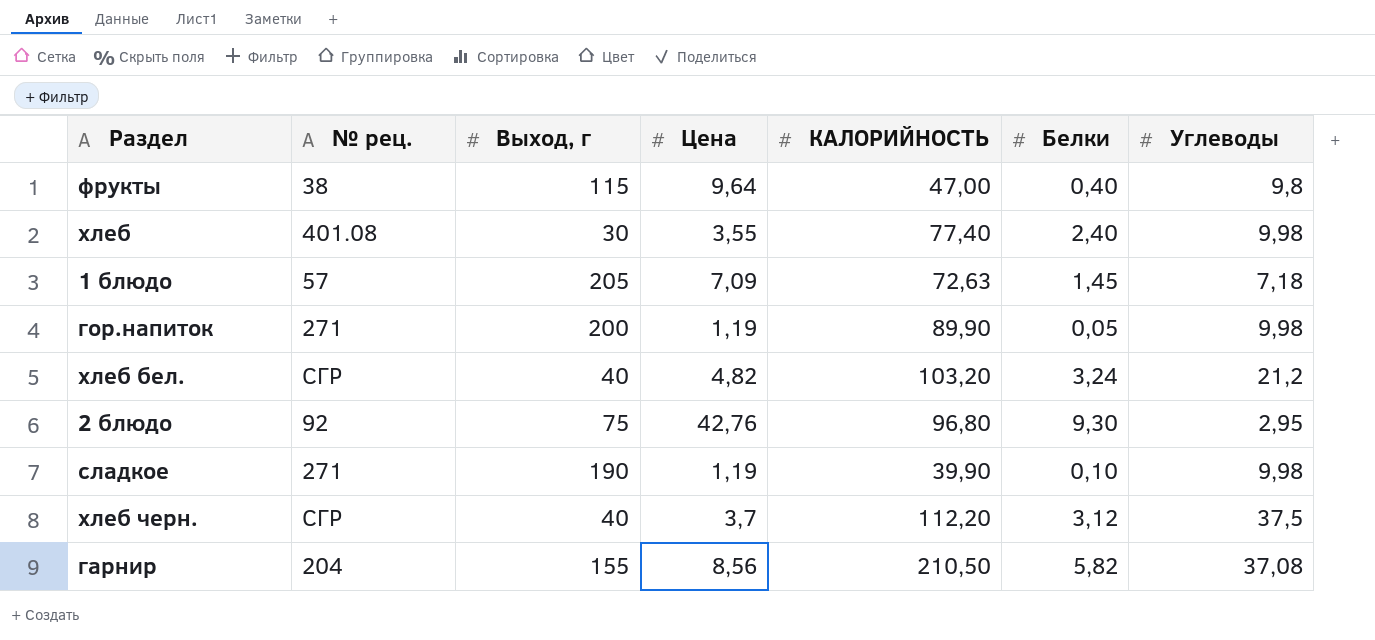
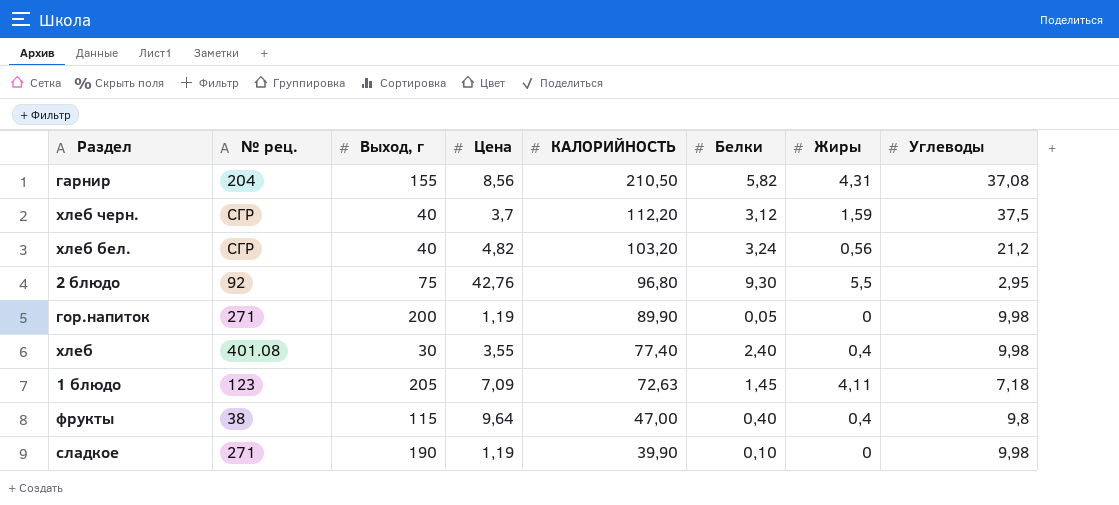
row order: none -> КАЛОРИЙНОСТЬ descending
column Жиры | position: none -> 7
1 блюдо | № рец.: 57 -> 123

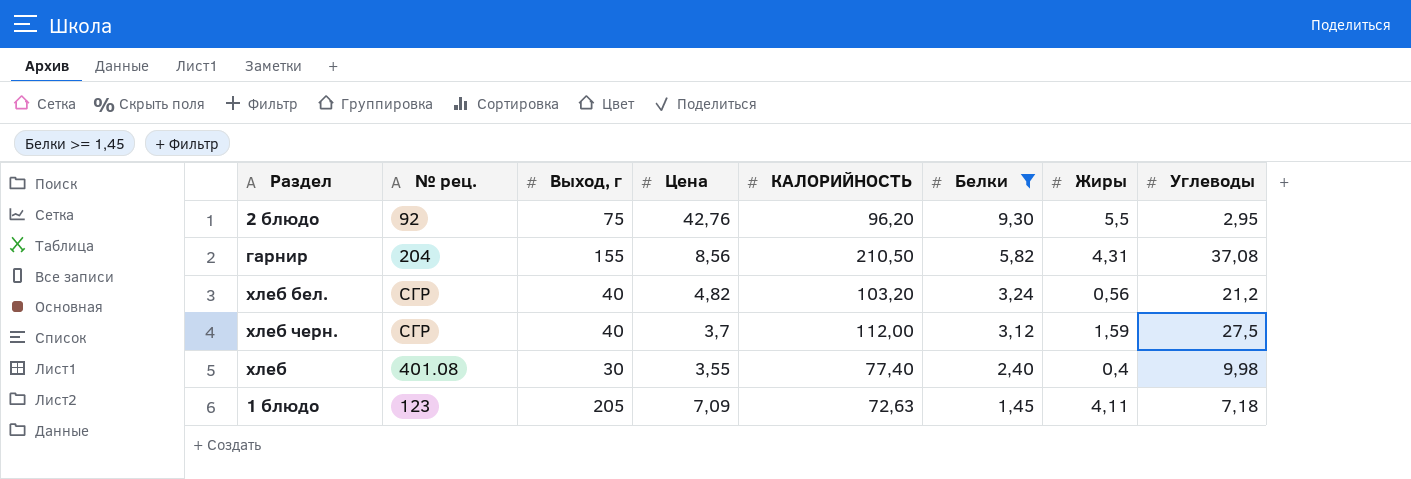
filter: none -> Белки >= 1,45
row order: КАЛОРИЙНОСТЬ descending -> Белки descending
2 блюдо | КАЛОРИЙНОСТЬ: 96,80 -> 96,20
хлеб черн. | КАЛОРИЙНОСТЬ: 112,20 -> 112,00
хлеб черн. | Углеводы: 37,5 -> 27,5

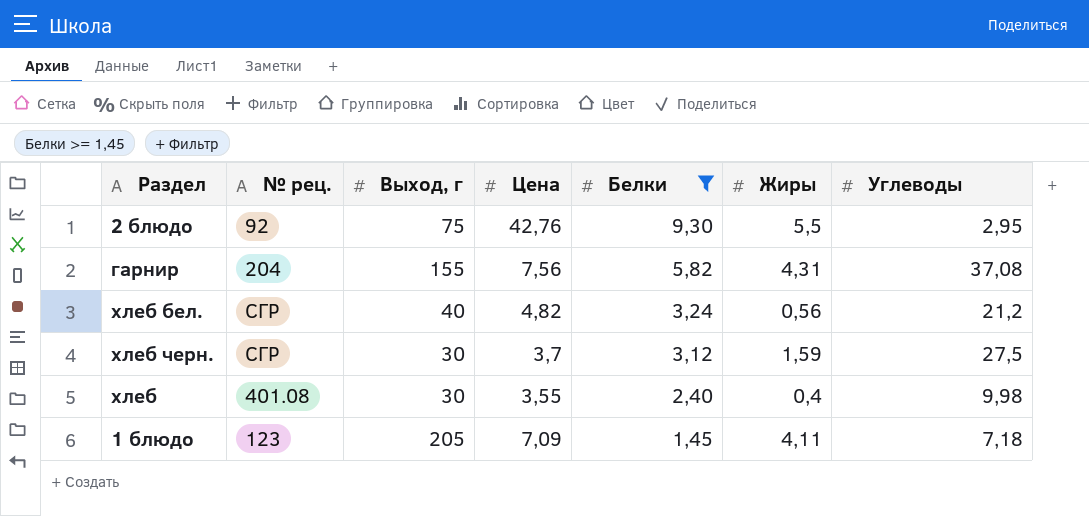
column КАЛОРИЙНОСТЬ | position: 5 -> none
гарнир | Цена: 8,56 -> 7,56
хлеб черн. | Выход, г: 40 -> 30

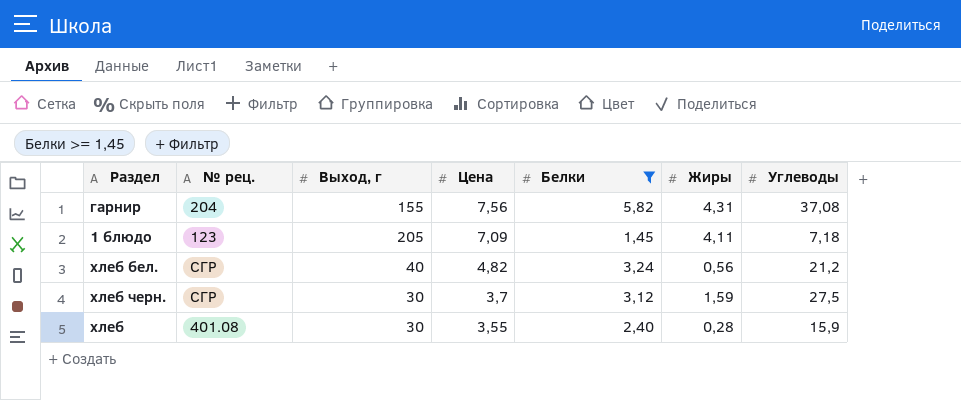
row order: Белки descending -> Цена descending
row 2 блюдо: 92 | 75 | 42,76 | 9,30 | 5,5 | 2,95 -> none
хлеб | Жиры: 0,4 -> 0,28
хлеб | Углеводы: 9,98 -> 15,9

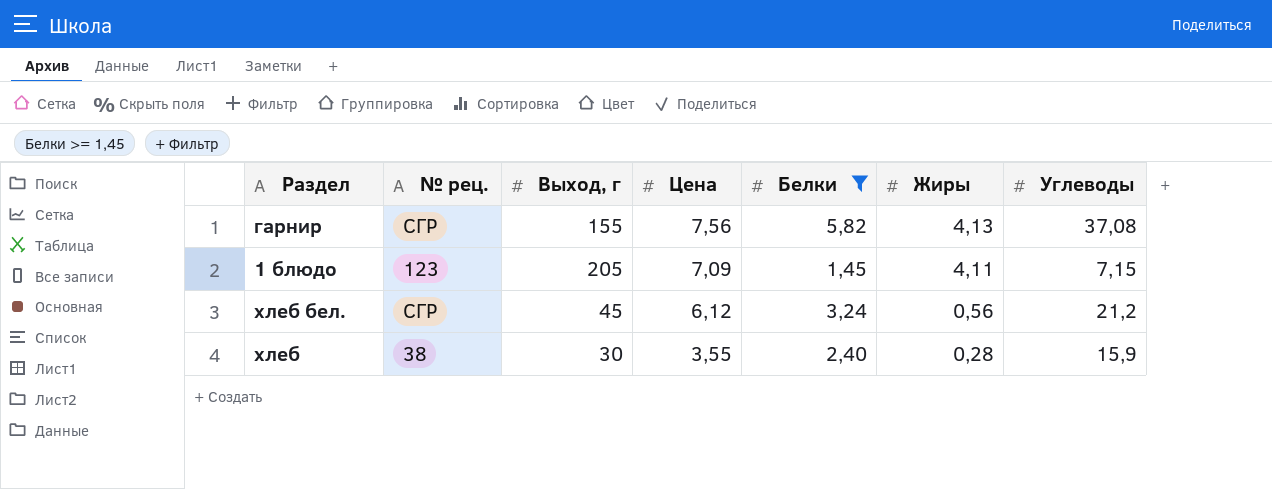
row хлеб черн.: СГР | 30 | 3,7 | 3,12 | 1,59 | 27,5 -> none
гарнир | № рец.: 204 -> СГР
гарнир | Жиры: 4,31 -> 4,13
1 блюдо | Углеводы: 7,18 -> 7,15
хлеб бел. | Выход, г: 40 -> 45
хлеб бел. | Цена: 4,82 -> 6,12
хлеб | № рец.: 401.08 -> 38

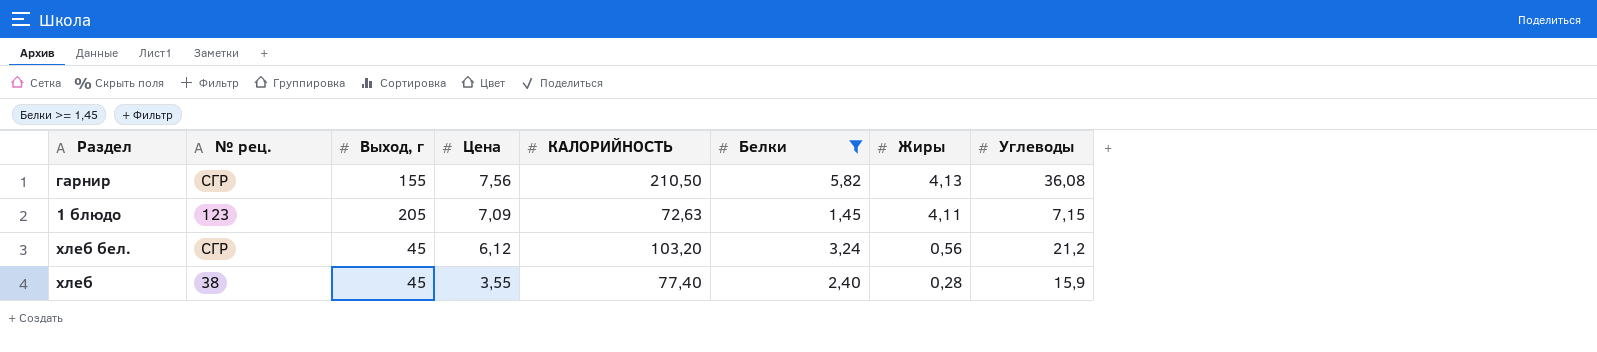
column КАЛОРИЙНОСТЬ | position: none -> 5
гарнир | Углеводы: 37,08 -> 36,08
хлеб | Выход, г: 30 -> 45

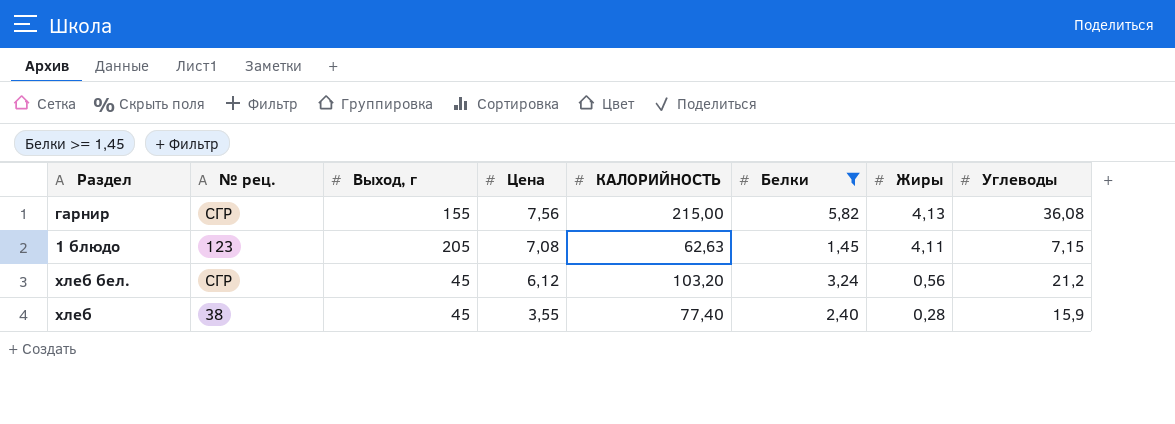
гарнир | КАЛОРИЙНОСТЬ: 210,50 -> 215,00
1 блюдо | Цена: 7,09 -> 7,08
1 блюдо | КАЛОРИЙНОСТЬ: 72,63 -> 62,63

